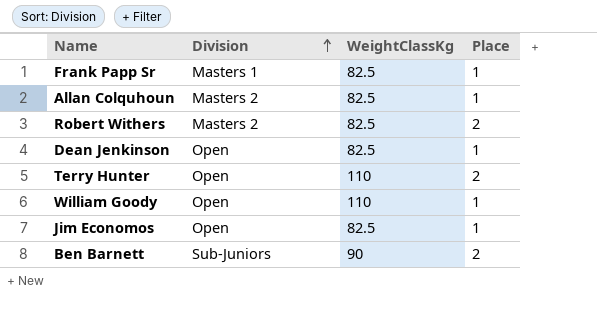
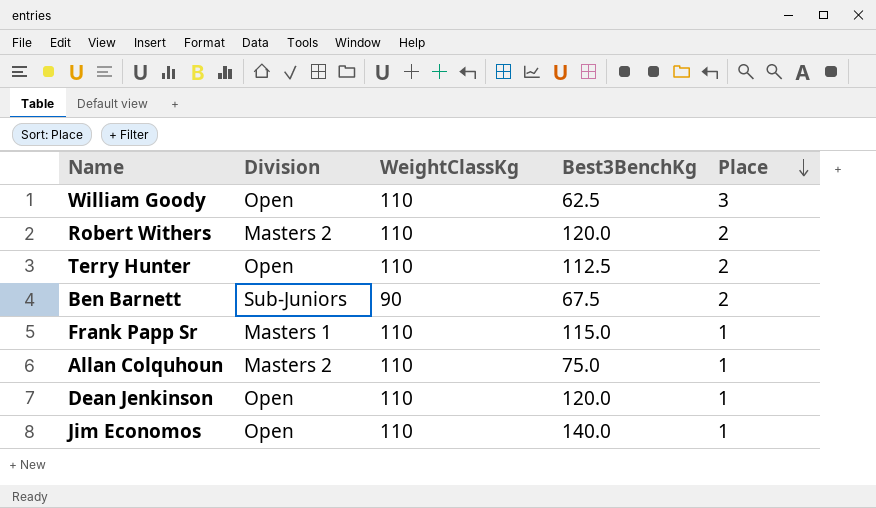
row order: Division ascending -> Place descending
column Best3BenchKg | position: none -> 4
William Goody | Place: 1 -> 3
Robert Withers | WeightClassKg: 82.5 -> 110
Frank Papp Sr | WeightClassKg: 82.5 -> 110
Allan Colquhoun | WeightClassKg: 82.5 -> 110
Dean Jenkinson | WeightClassKg: 82.5 -> 110
Jim Economos | WeightClassKg: 82.5 -> 110

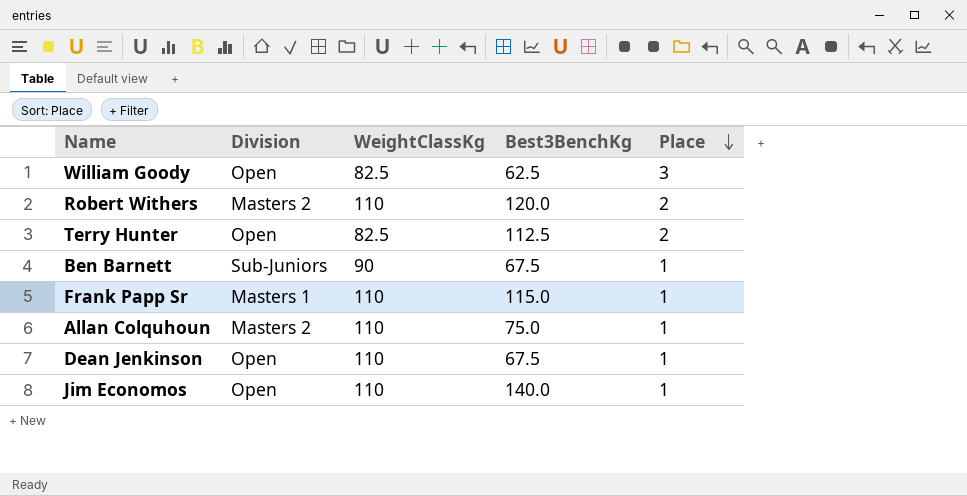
William Goody | WeightClassKg: 110 -> 82.5
Terry Hunter | WeightClassKg: 110 -> 82.5
Ben Barnett | Place: 2 -> 1
Dean Jenkinson | Best3BenchKg: 120.0 -> 67.5

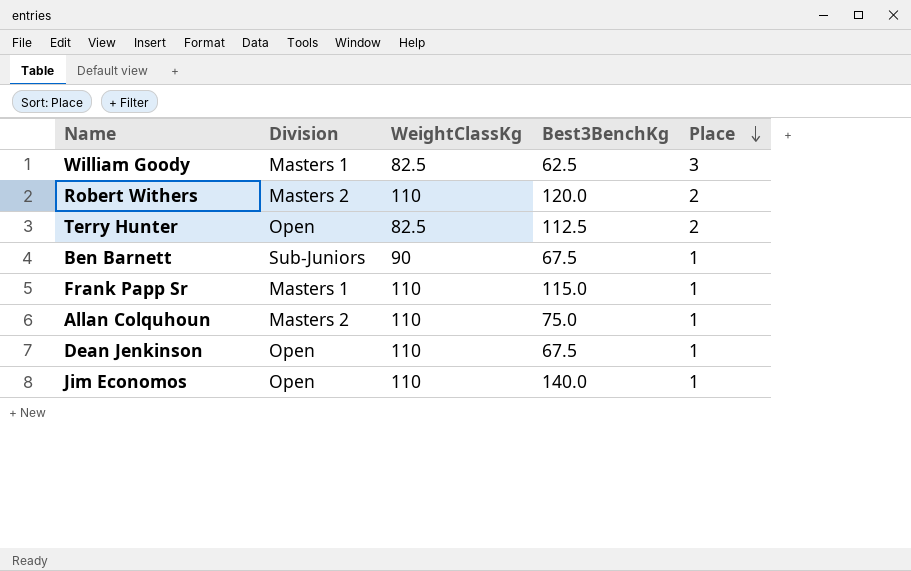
William Goody | Division: Open -> Masters 1

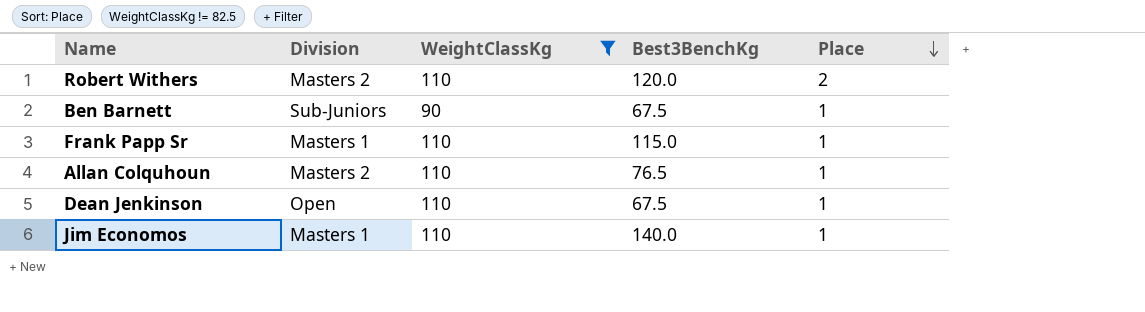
filter: none -> WeightClassKg != 82.5
Allan Colquhoun | Best3BenchKg: 75.0 -> 76.5
Jim Economos | Division: Open -> Masters 1

